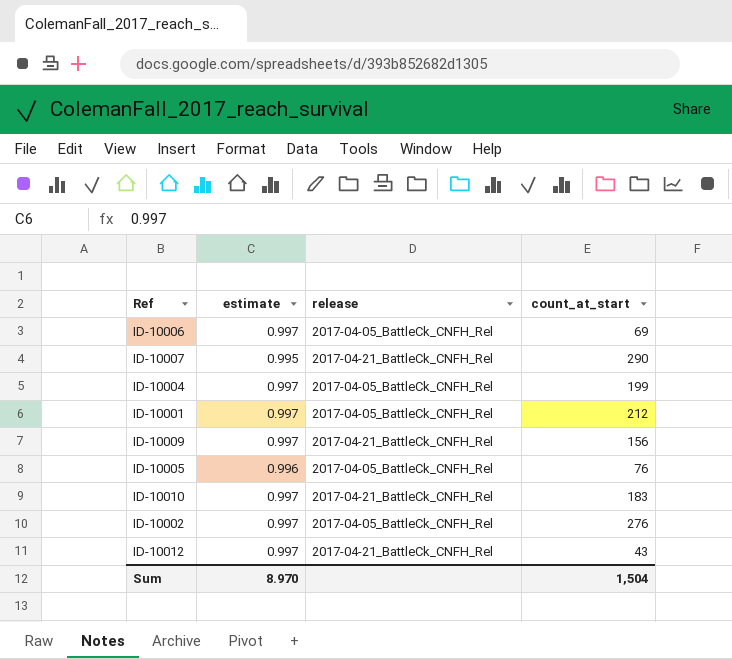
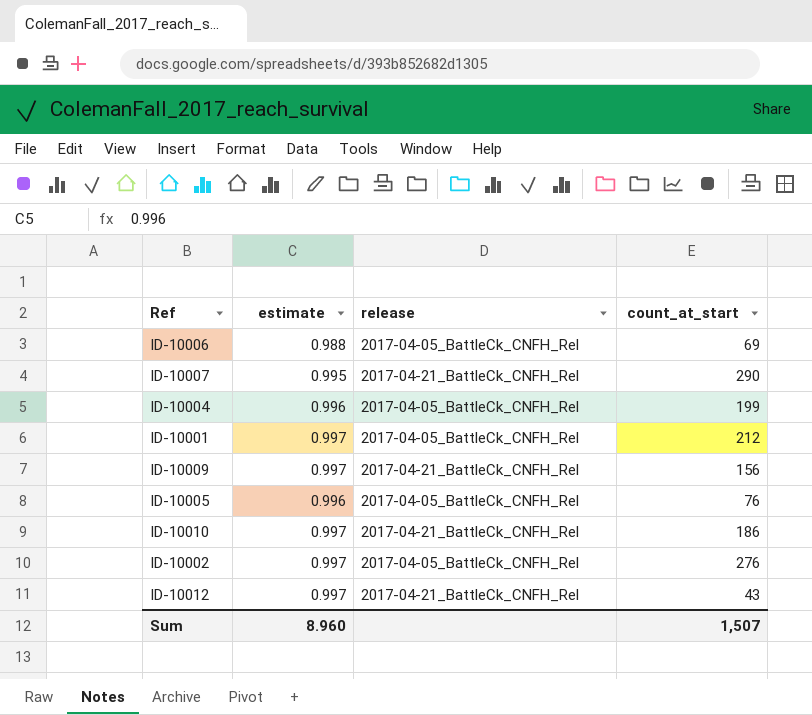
ID-10006 | estimate: 0.997 -> 0.988
ID-10004 | estimate: 0.997 -> 0.996
ID-10010 | count_at_start: 183 -> 186
Sum | estimate: 8.970 -> 8.960
Sum | count_at_start: 1,504 -> 1,507

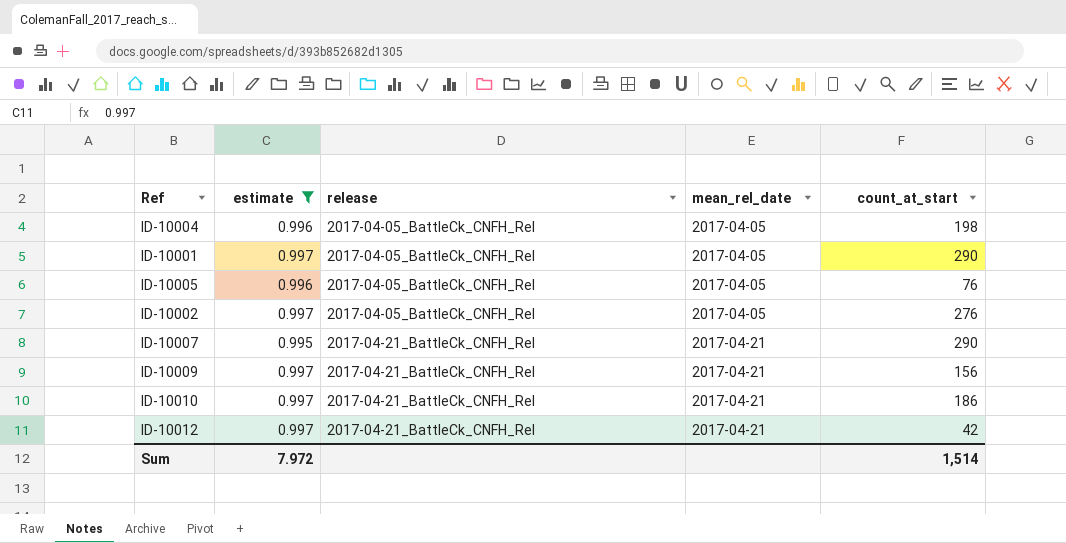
filter: none -> estimate != 0.988
row order: none -> release ascending
column mean_rel_date | position: none -> 4
ID-10004 | count_at_start: 199 -> 198
ID-10001 | count_at_start: 212 -> 290
ID-10012 | count_at_start: 43 -> 42
Sum | estimate: 8.960 -> 7.972
Sum | count_at_start: 1,507 -> 1,514

